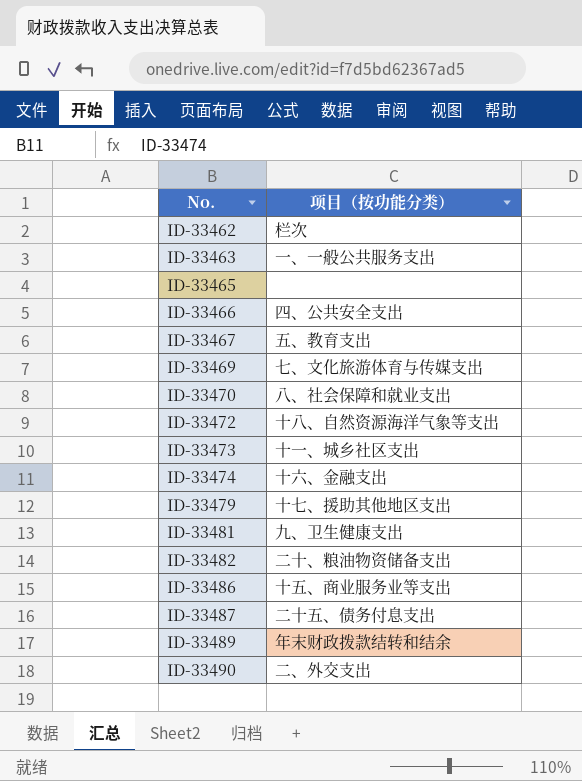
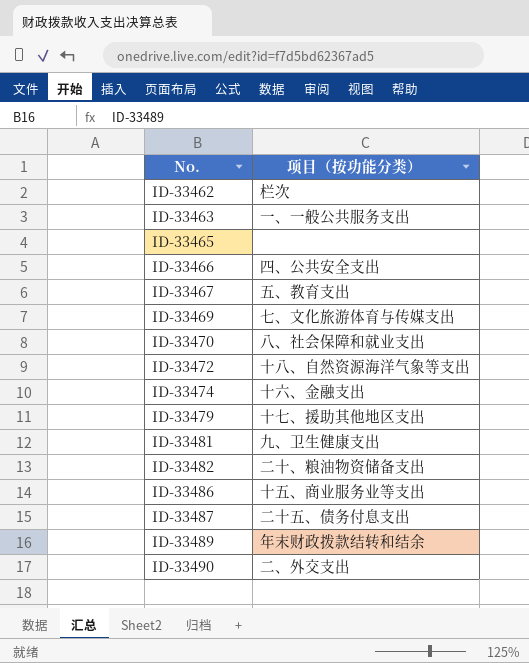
row ID-33473: 十一、城乡社区支出 -> none

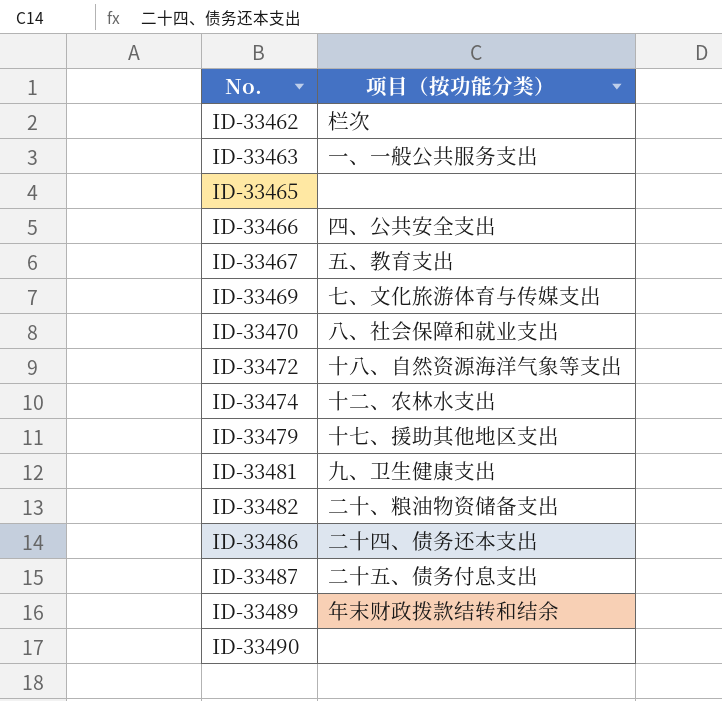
ID-33474 | 项目（按功能分类）: 十六、金融支出 -> 十二、农林水支出
ID-33486 | 项目（按功能分类）: 十五、商业服务业等支出 -> 二十四、债务还本支出
ID-33490 | 项目（按功能分类）: 二、外交支出 -> none

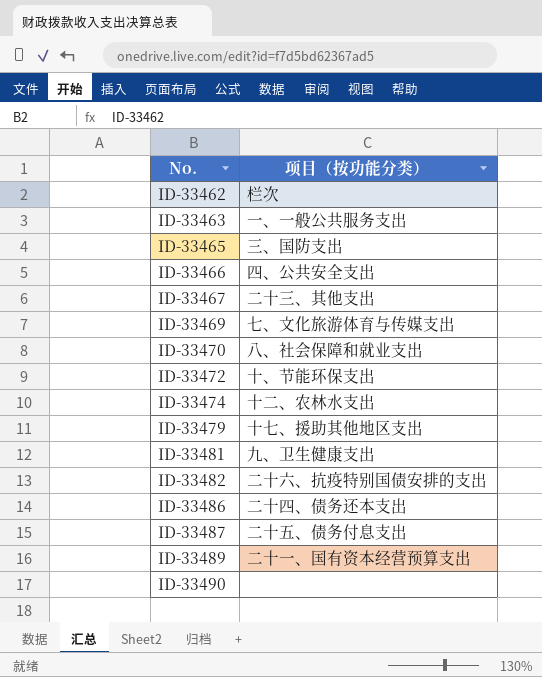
ID-33465 | 项目（按功能分类）: none -> 三、国防支出
ID-33467 | 项目（按功能分类）: 五、教育支出 -> 二十三、其他支出
ID-33472 | 项目（按功能分类）: 十八、自然资源海洋气象等支出 -> 十、节能环保支出
ID-33482 | 项目（按功能分类）: 二十、粮油物资储备支出 -> 二十六、抗疫特别国债安排的支出
ID-33489 | 项目（按功能分类）: 年末财政拨款结转和结余 -> 二十一、国有资本经营预算支出

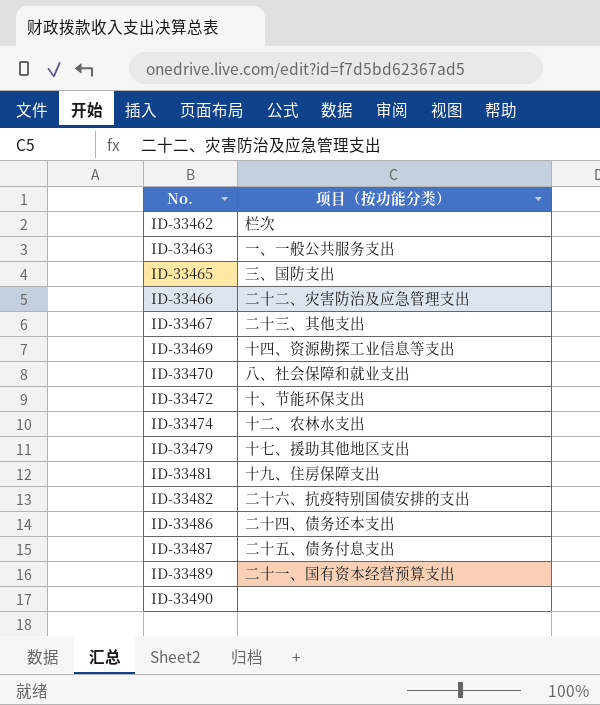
ID-33466 | 项目（按功能分类）: 四、公共安全支出 -> 二十二、灾害防治及应急管理支出
ID-33469 | 项目（按功能分类）: 七、文化旅游体育与传媒支出 -> 十四、资源勘探工业信息等支出
ID-33481 | 项目（按功能分类）: 九、卫生健康支出 -> 十九、住房保障支出

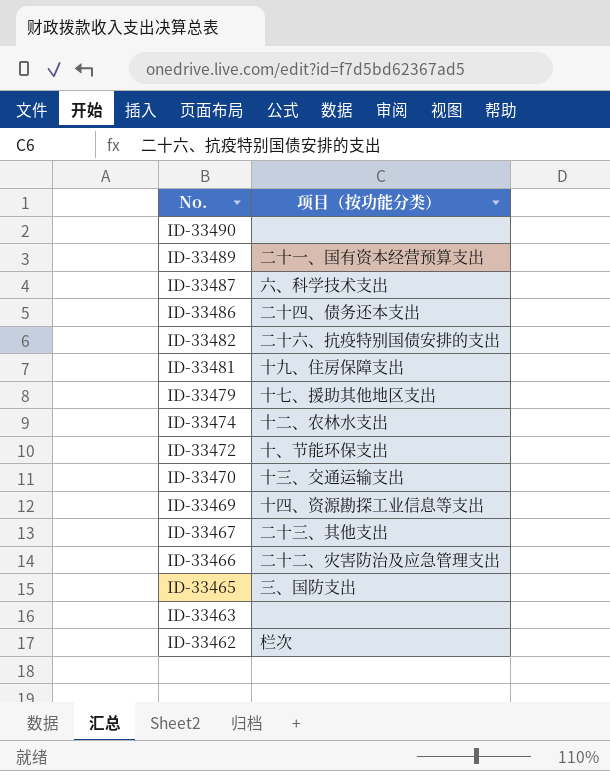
row order: No. ascending -> No. descending
ID-33487 | 项目（按功能分类）: 二十五、债务付息支出 -> 六、科学技术支出
ID-33470 | 项目（按功能分类）: 八、社会保障和就业支出 -> 十三、交通运输支出
ID-33463 | 项目（按功能分类）: 一、一般公共服务支出 -> none

